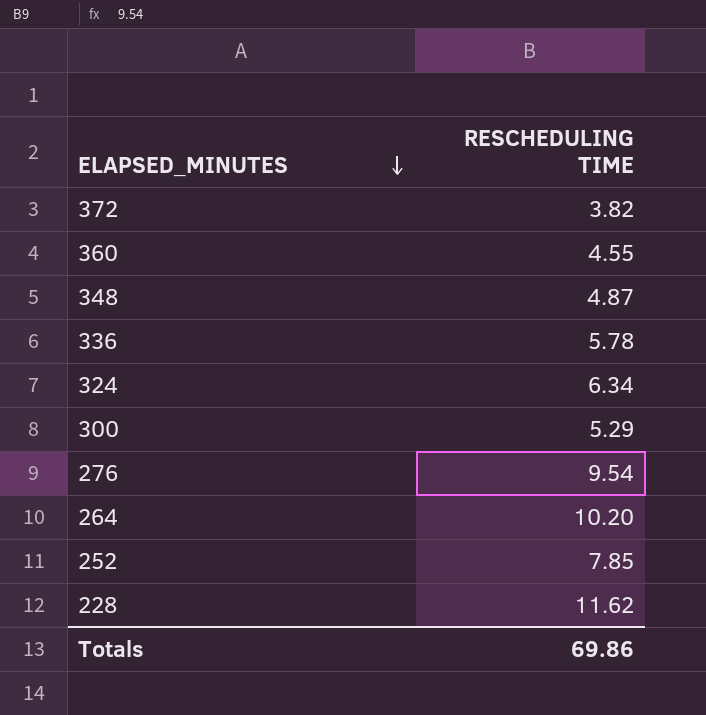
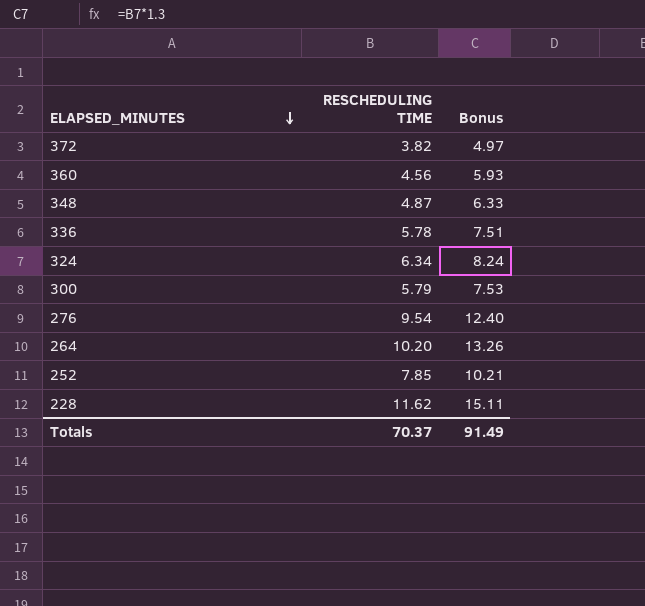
column Bonus | formula: none -> [RESCHEDULING TIME] * 1.3
360 | RESCHEDULING TIME: 4.55 -> 4.56
300 | RESCHEDULING TIME: 5.29 -> 5.79
Totals | RESCHEDULING TIME: 69.86 -> 70.37

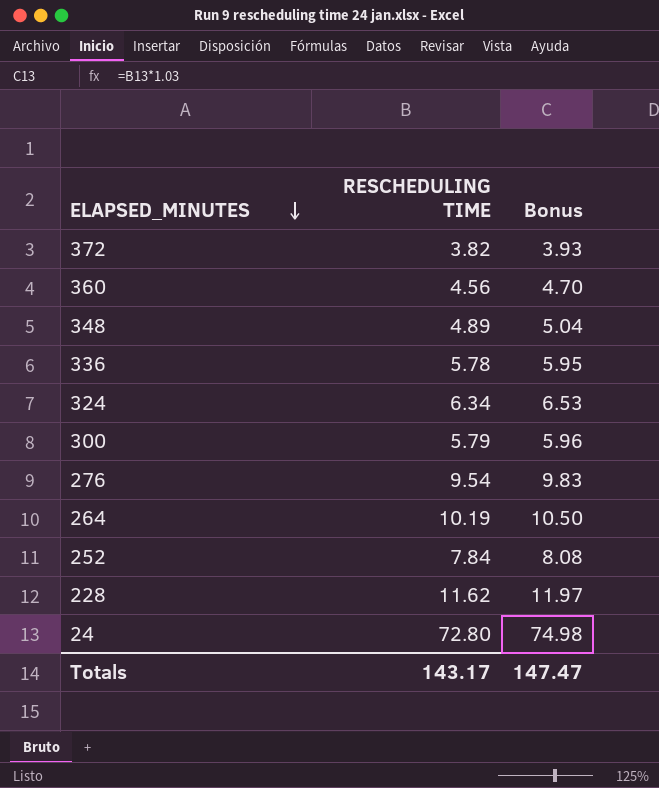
column Bonus | formula: [RESCHEDULING TIME] * 1.3 -> [RESCHEDULING TIME] * 1.03
348 | RESCHEDULING TIME: 4.87 -> 4.89
264 | RESCHEDULING TIME: 10.20 -> 10.19
252 | RESCHEDULING TIME: 7.85 -> 7.84
row 24: none -> 72.80 | 74.98
Totals | RESCHEDULING TIME: 70.37 -> 143.17
Totals | Bonus: 91.49 -> 147.47

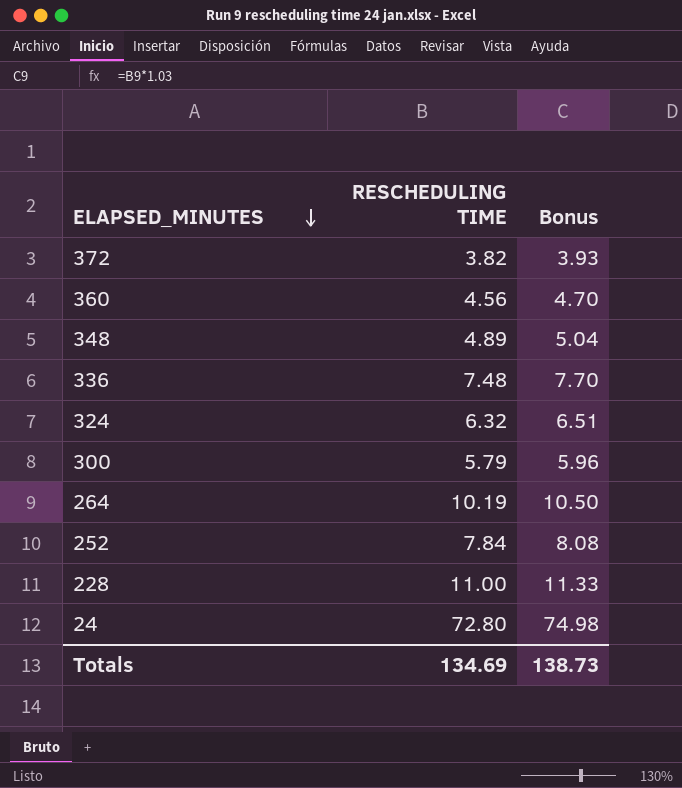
row 276: 9.54 | 9.83 -> none
336 | RESCHEDULING TIME: 5.78 -> 7.48
336 | Bonus: 5.95 -> 7.70
324 | RESCHEDULING TIME: 6.34 -> 6.32
324 | Bonus: 6.53 -> 6.51
228 | RESCHEDULING TIME: 11.62 -> 11.00
228 | Bonus: 11.97 -> 11.33
Totals | RESCHEDULING TIME: 143.17 -> 134.69
Totals | Bonus: 147.47 -> 138.73

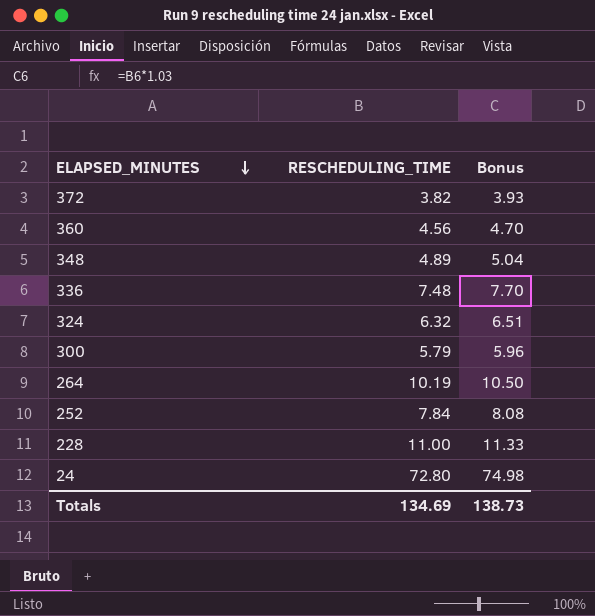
column name: RESCHEDULING TIME -> RESCHEDULING_TIME

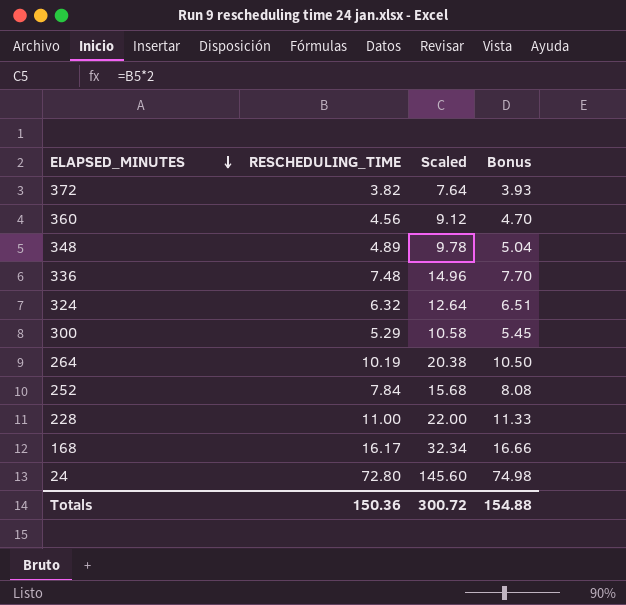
column Scaled | formula: none -> [RESCHEDULING_TIME] * 2
300 | RESCHEDULING_TIME: 5.79 -> 5.29
300 | Bonus: 5.96 -> 5.45
row 168: none -> 16.17 | 32.34 | 16.66
Totals | RESCHEDULING_TIME: 134.69 -> 150.36
Totals | Bonus: 138.73 -> 154.88

